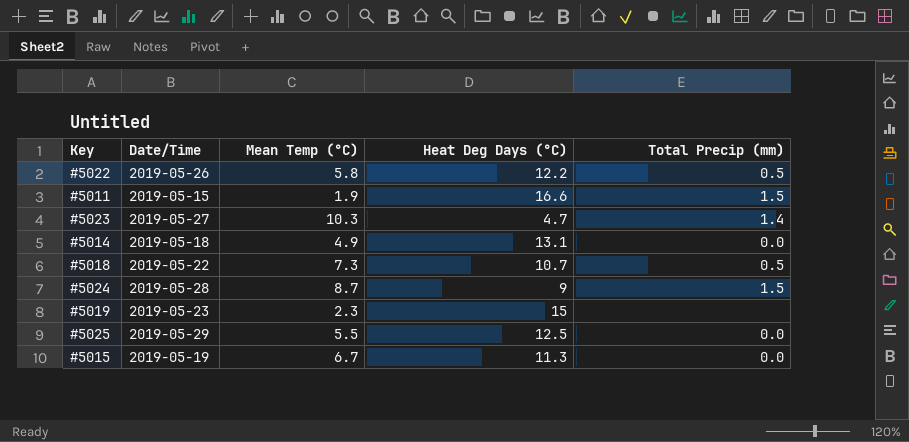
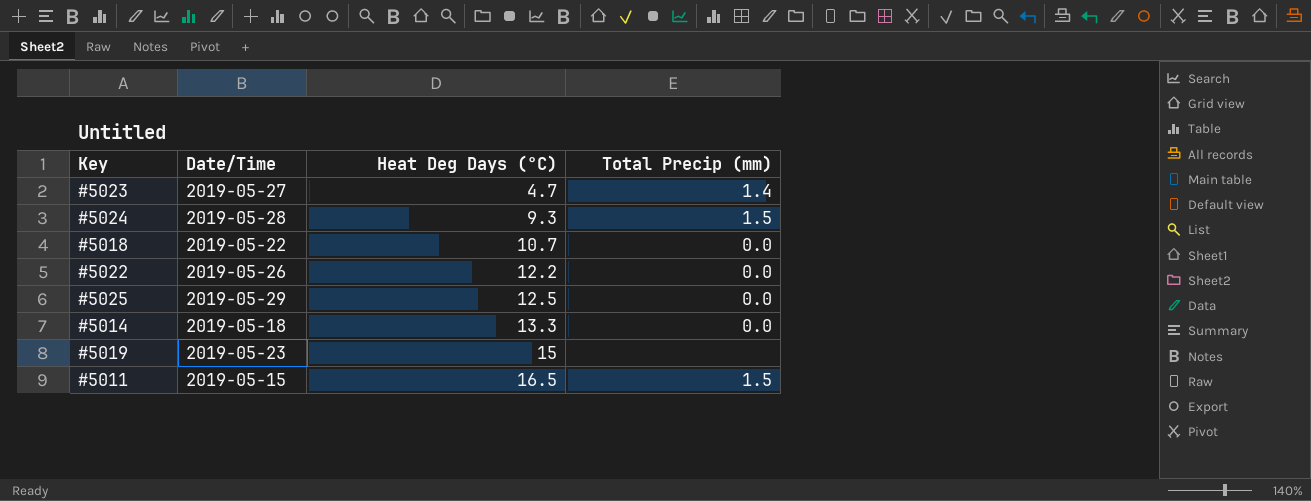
row order: none -> Heat Deg Days (°C) ascending
column Mean Temp (°C) | position: 3 -> none
row #5015: 2019-05-19 | 6.7 | 11.3 | 0.0 -> none
#5024 | Heat Deg Days (°C): 9 -> 9.3
#5018 | Total Precip (mm): 0.5 -> 0.0
#5022 | Total Precip (mm): 0.5 -> 0.0
#5014 | Heat Deg Days (°C): 13.1 -> 13.3
#5011 | Heat Deg Days (°C): 16.6 -> 16.5

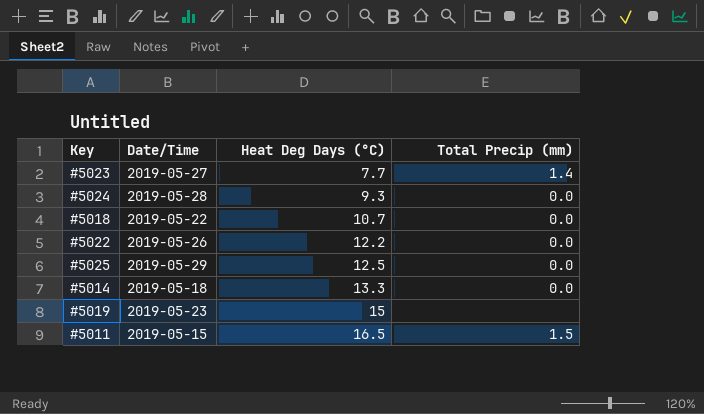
#5023 | Heat Deg Days (°C): 4.7 -> 7.7
#5024 | Total Precip (mm): 1.5 -> 0.0

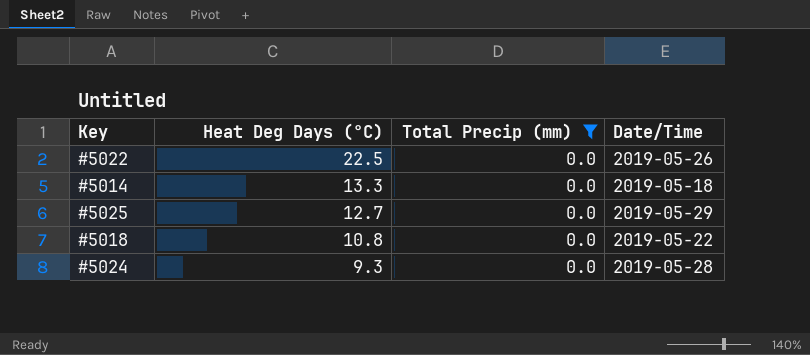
filter: none -> Total Precip (mm) = 0.0
row order: Heat Deg Days (°C) ascending -> Heat Deg Days (°C) descending
column Date/Time | position: 2 -> 4
#5022 | Heat Deg Days (°C): 12.2 -> 22.5
#5025 | Heat Deg Days (°C): 12.5 -> 12.7
#5018 | Heat Deg Days (°C): 10.7 -> 10.8

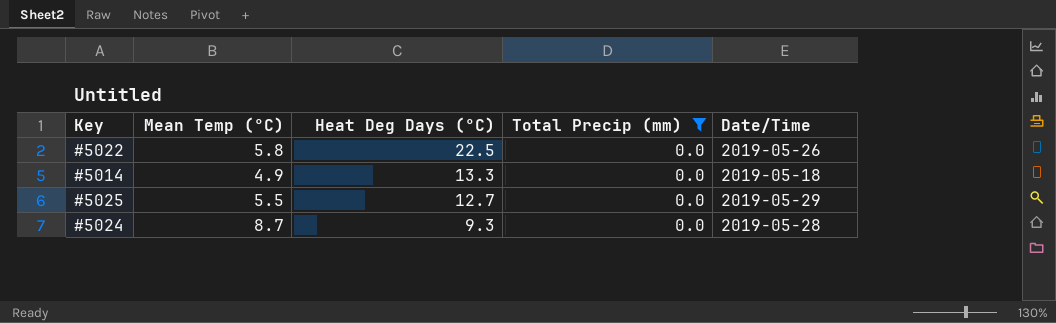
column Mean Temp (°C) | position: none -> 2
row #5018: 10.8 | 0.0 | 2019-05-22 -> none

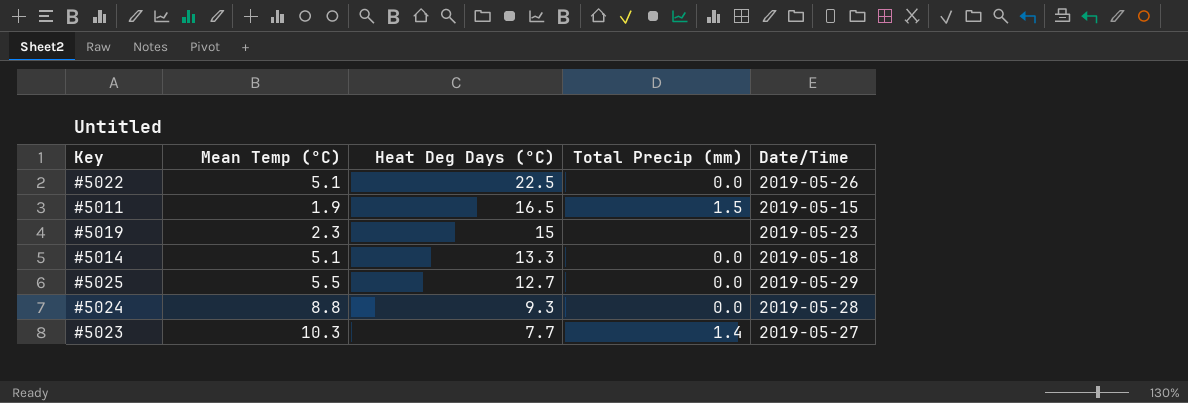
filter: Total Precip (mm) = 0.0 -> none
#5022 | Mean Temp (°C): 5.8 -> 5.1
#5014 | Mean Temp (°C): 4.9 -> 5.1
#5024 | Mean Temp (°C): 8.7 -> 8.8

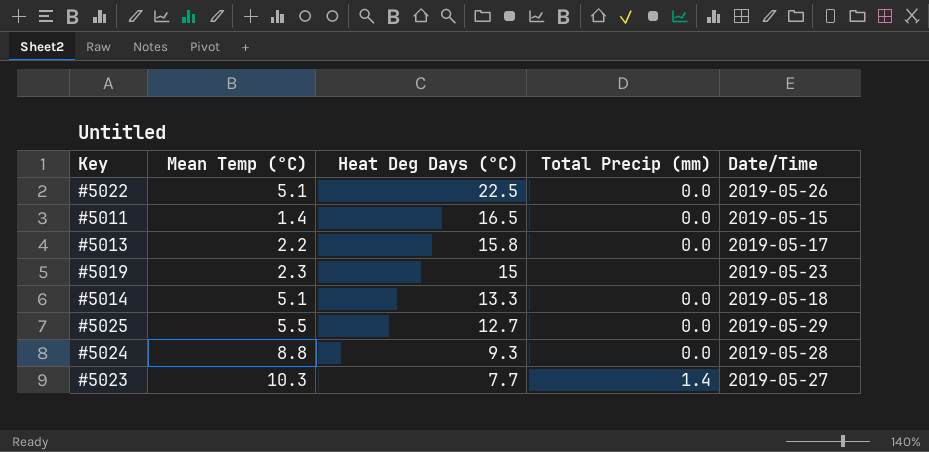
#5011 | Mean Temp (°C): 1.9 -> 1.4
#5011 | Total Precip (mm): 1.5 -> 0.0
row #5013: none -> 2.2 | 15.8 | 0.0 | 2019-05-17

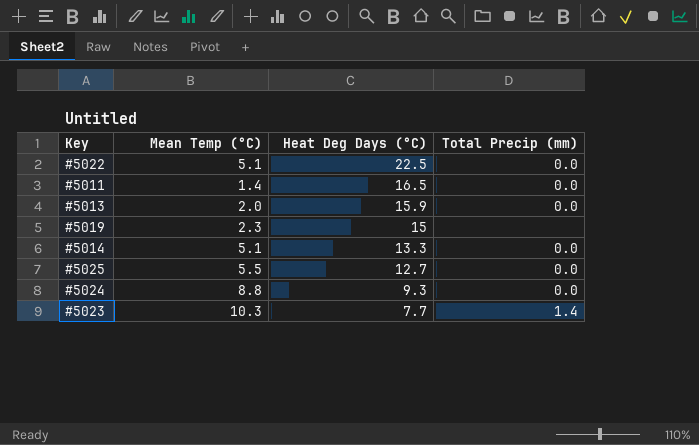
column Date/Time | position: 5 -> none
#5013 | Mean Temp (°C): 2.2 -> 2.0
#5013 | Heat Deg Days (°C): 15.8 -> 15.9

